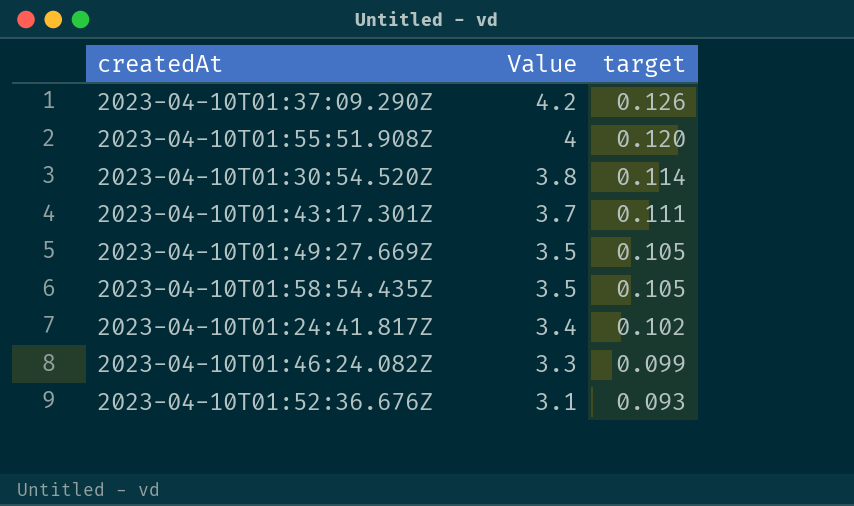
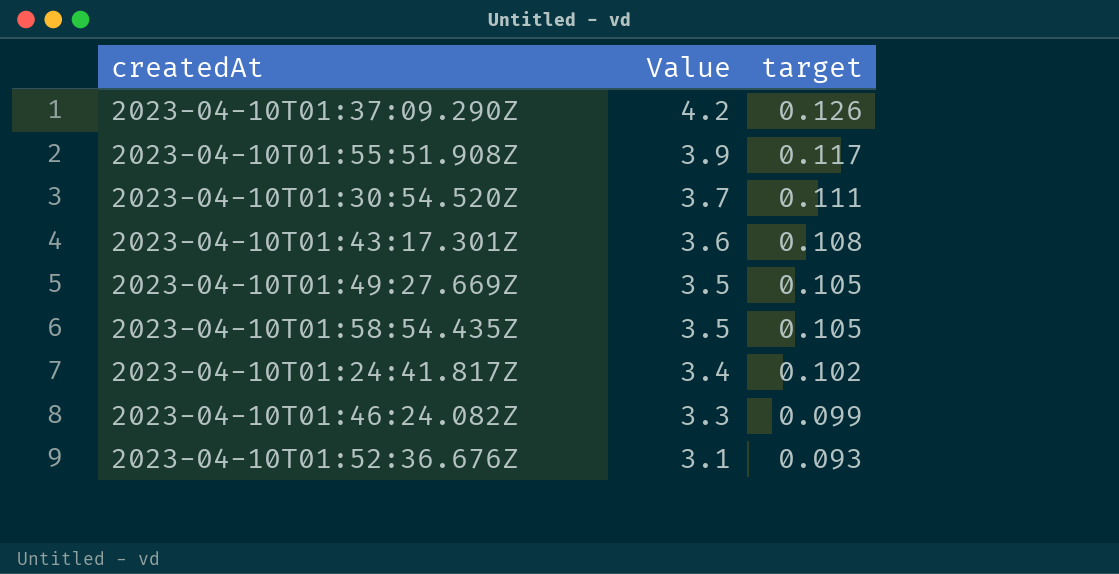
2023-04-10T01:55:51.908Z | Value: 4 -> 3.9
2023-04-10T01:55:51.908Z | target: 0.120 -> 0.117
2023-04-10T01:30:54.520Z | Value: 3.8 -> 3.7
2023-04-10T01:30:54.520Z | target: 0.114 -> 0.111
2023-04-10T01:43:17.301Z | Value: 3.7 -> 3.6
2023-04-10T01:43:17.301Z | target: 0.111 -> 0.108

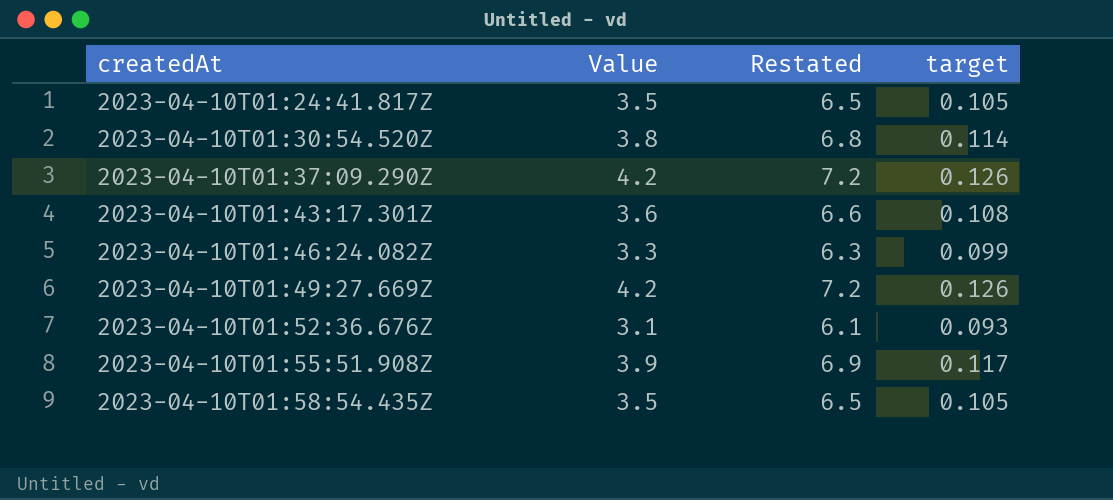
row order: Value descending -> createdAt ascending
column Restated | formula: none -> [Value] + 3
2023-04-10T01:24:41.817Z | Value: 3.4 -> 3.5
2023-04-10T01:24:41.817Z | target: 0.102 -> 0.105
2023-04-10T01:30:54.520Z | Value: 3.7 -> 3.8
2023-04-10T01:30:54.520Z | target: 0.111 -> 0.114
2023-04-10T01:49:27.669Z | Value: 3.5 -> 4.2
2023-04-10T01:49:27.669Z | target: 0.105 -> 0.126

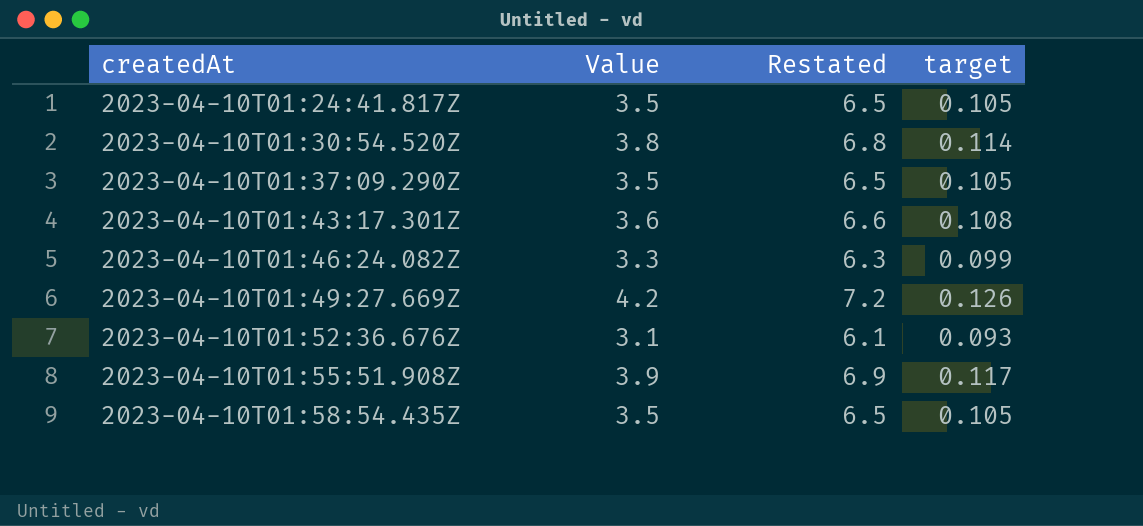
2023-04-10T01:37:09.290Z | Value: 4.2 -> 3.5
2023-04-10T01:37:09.290Z | Restated: 7.2 -> 6.5
2023-04-10T01:37:09.290Z | target: 0.126 -> 0.105

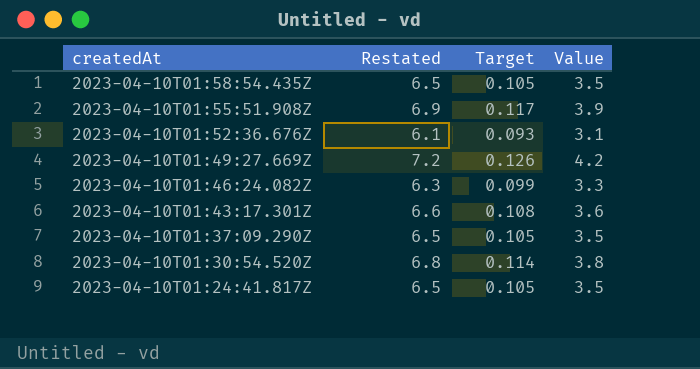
row order: createdAt ascending -> createdAt descending
column name: target -> Target
column Value | position: 2 -> 4

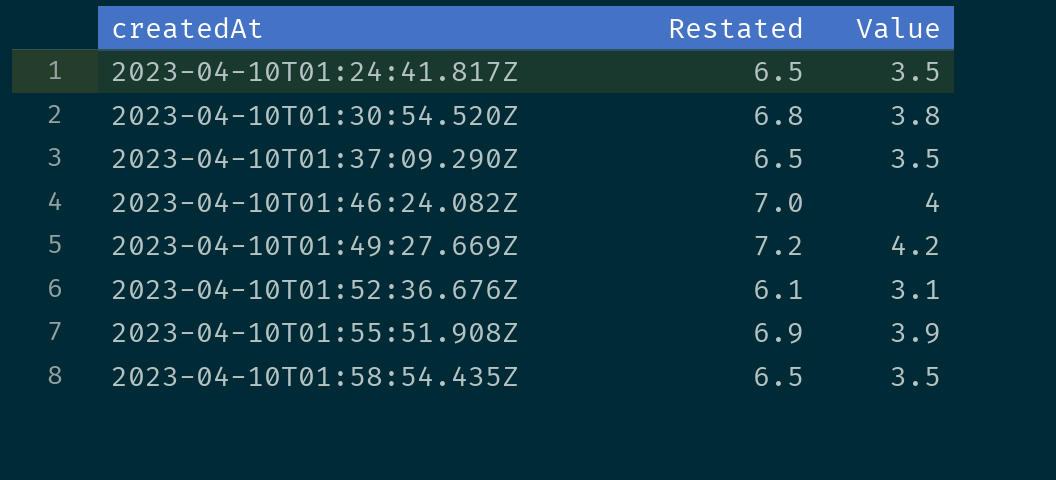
row order: createdAt descending -> createdAt ascending
column Target | formula: [Value] * 0.03 -> none
row 2023-04-10T01:43:17.301Z: 6.6 | 0.108 | 3.6 -> none
2023-04-10T01:46:24.082Z | Restated: 6.3 -> 7.0
2023-04-10T01:46:24.082Z | Value: 3.3 -> 4

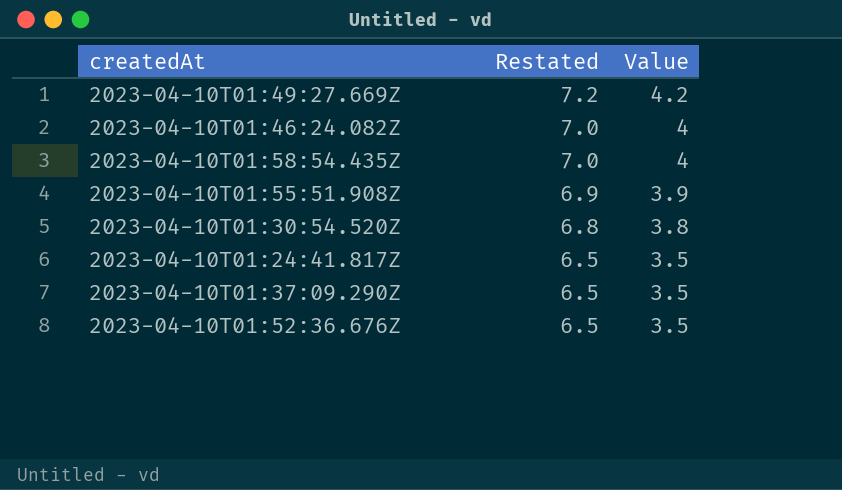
row order: createdAt ascending -> Restated descending
2023-04-10T01:58:54.435Z | Restated: 6.5 -> 7.0
2023-04-10T01:58:54.435Z | Value: 3.5 -> 4
2023-04-10T01:52:36.676Z | Restated: 6.1 -> 6.5
2023-04-10T01:52:36.676Z | Value: 3.1 -> 3.5

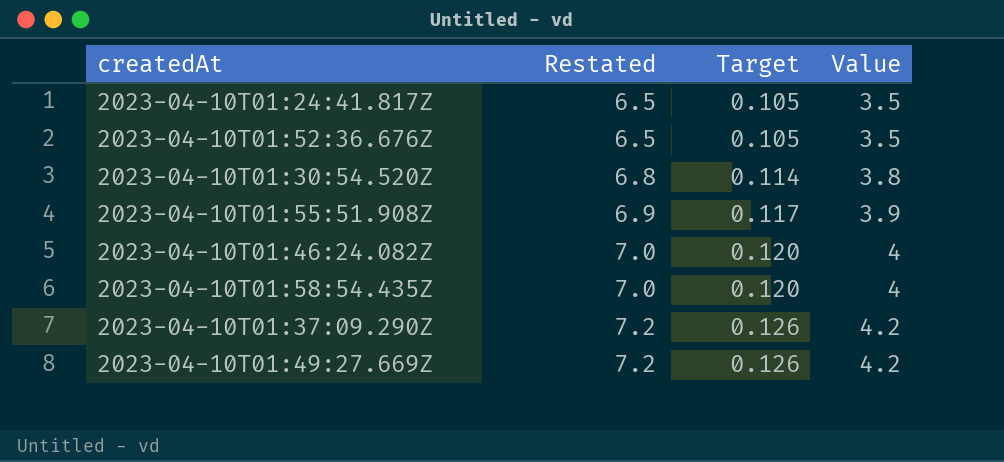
row order: Restated descending -> Restated ascending
column Target | formula: none -> [Value] * 0.03
2023-04-10T01:37:09.290Z | Restated: 6.5 -> 7.2
2023-04-10T01:37:09.290Z | Value: 3.5 -> 4.2

